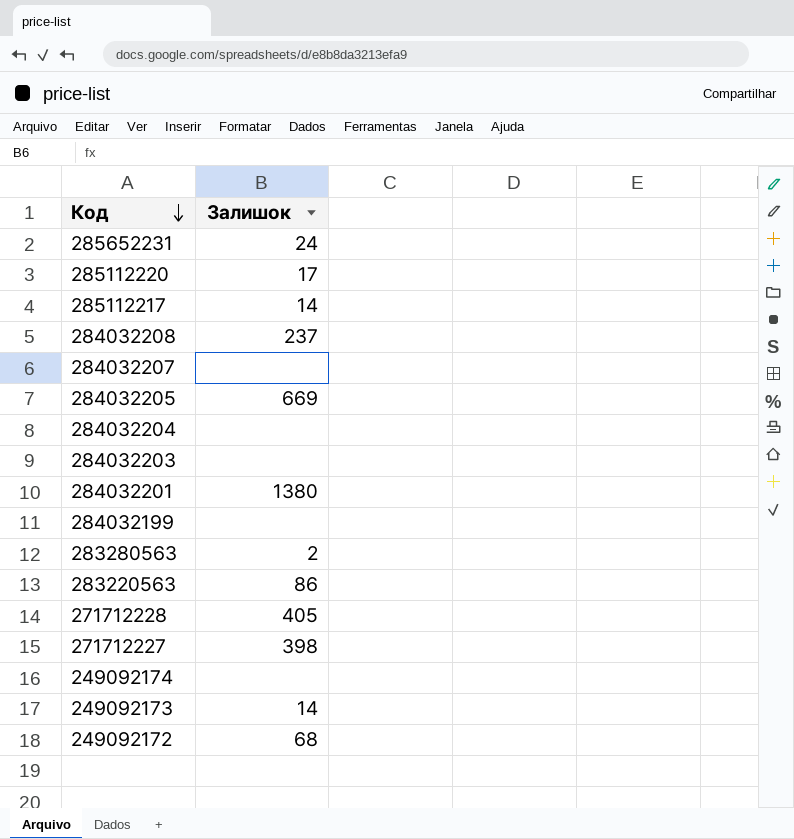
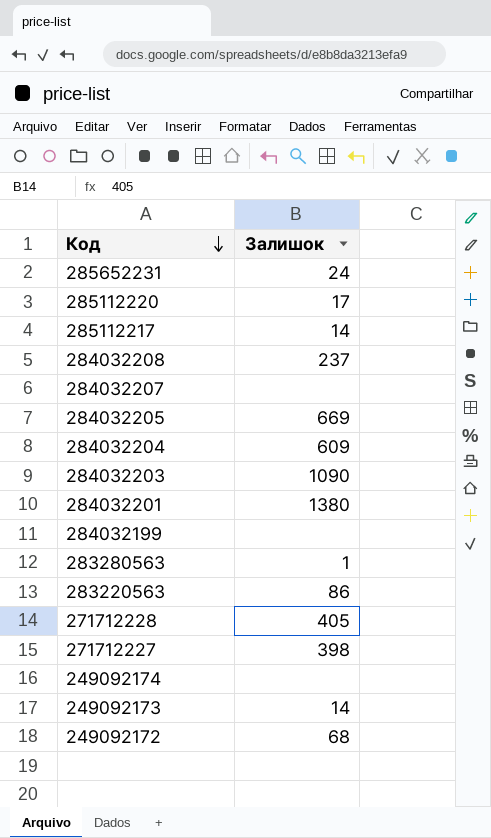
284032204 | Залишок: none -> 609
284032203 | Залишок: none -> 1090
283280563 | Залишок: 2 -> 1

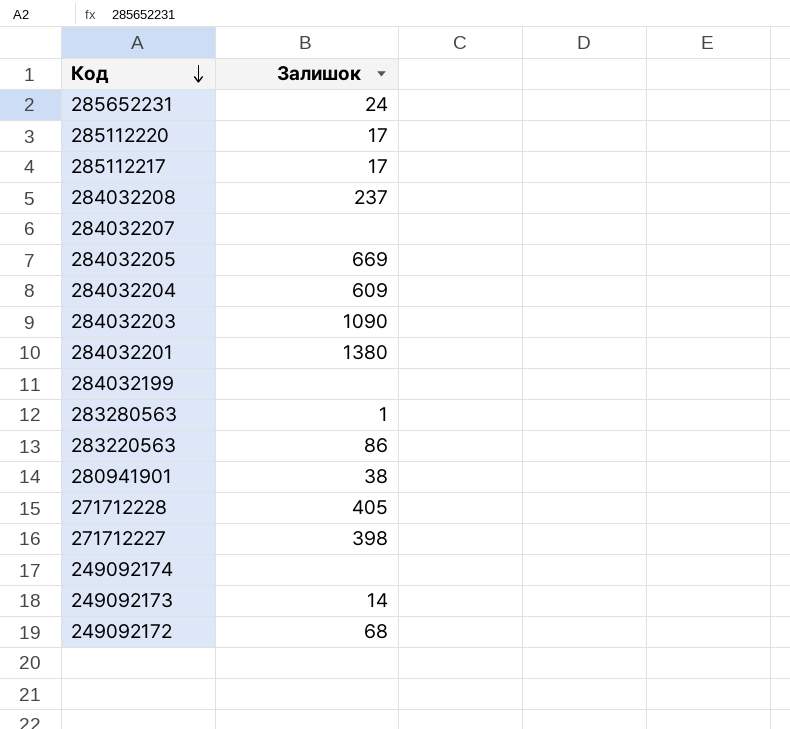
285112217 | Залишок: 14 -> 17
row 280941901: none -> 38

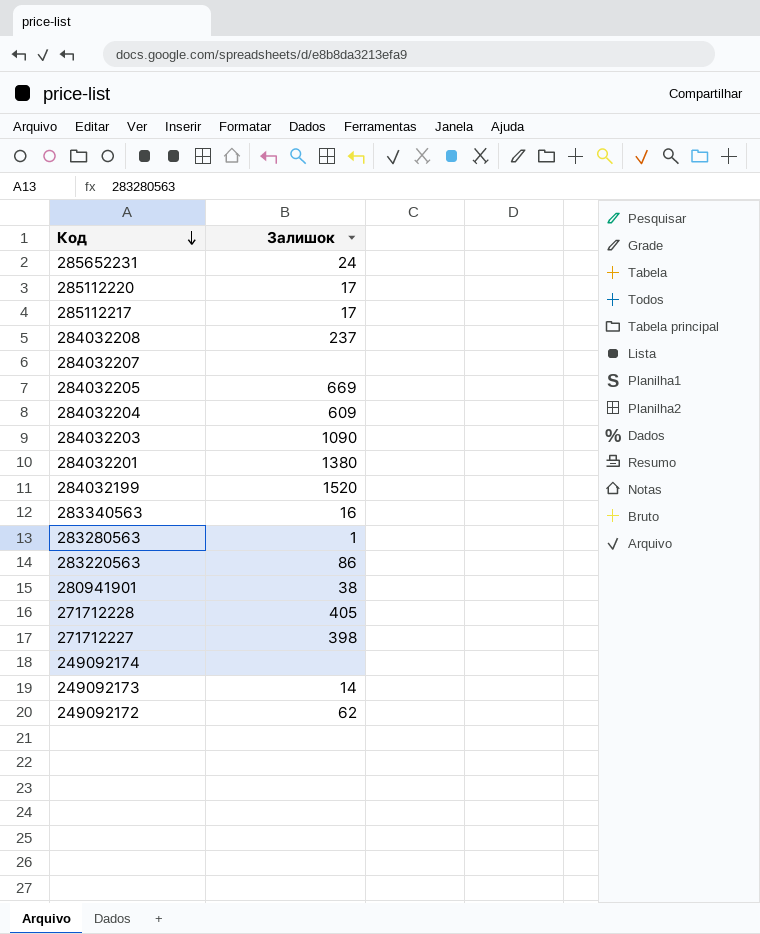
284032199 | Залишок: none -> 1520
row 283340563: none -> 16
249092172 | Залишок: 68 -> 62

